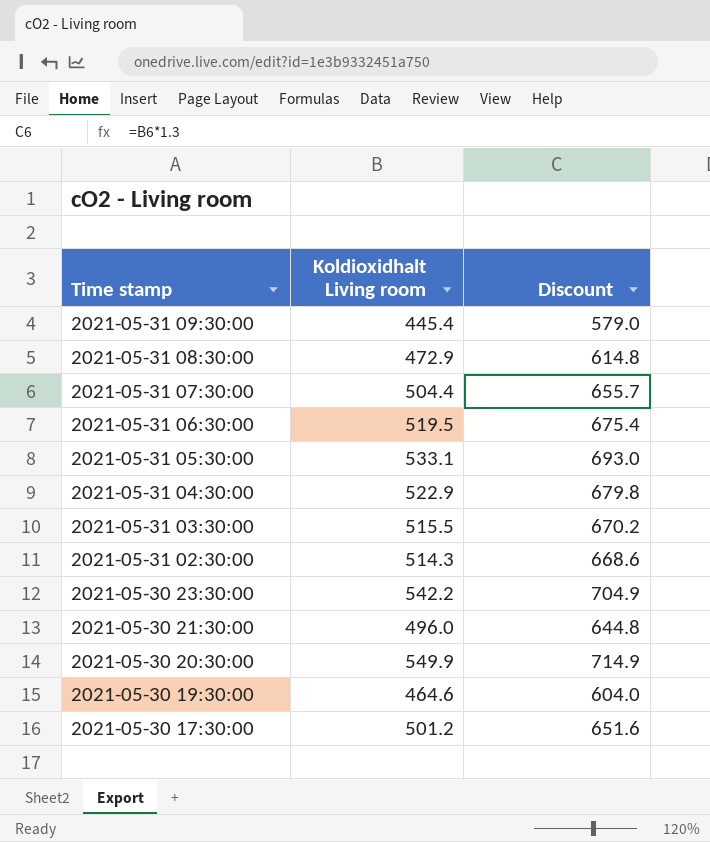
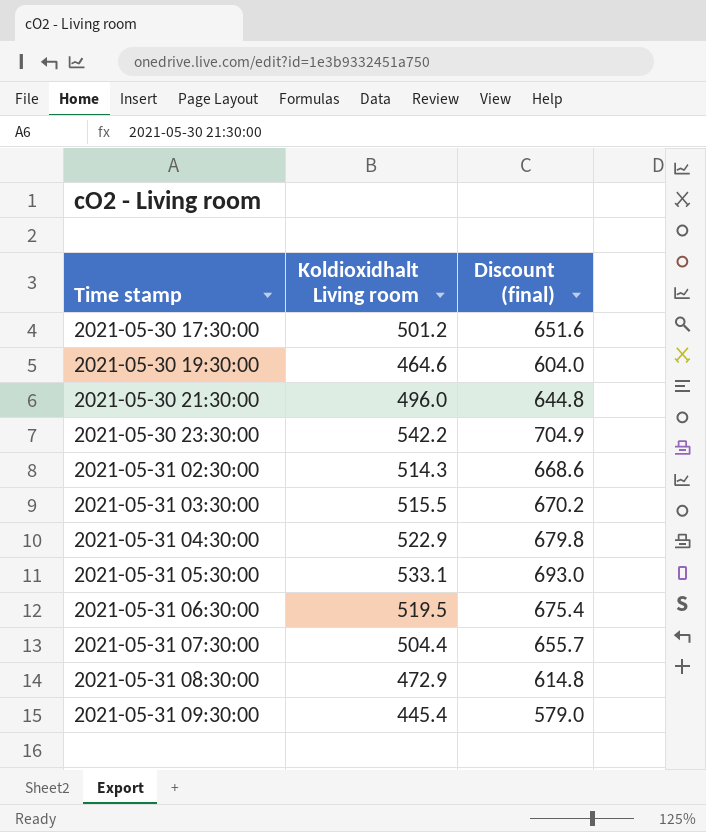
row order: Time stamp descending -> Time stamp ascending
column name: Discount -> Discount (final)
row 2021-05-30 20:30:00: 549.9 | 714.9 -> none

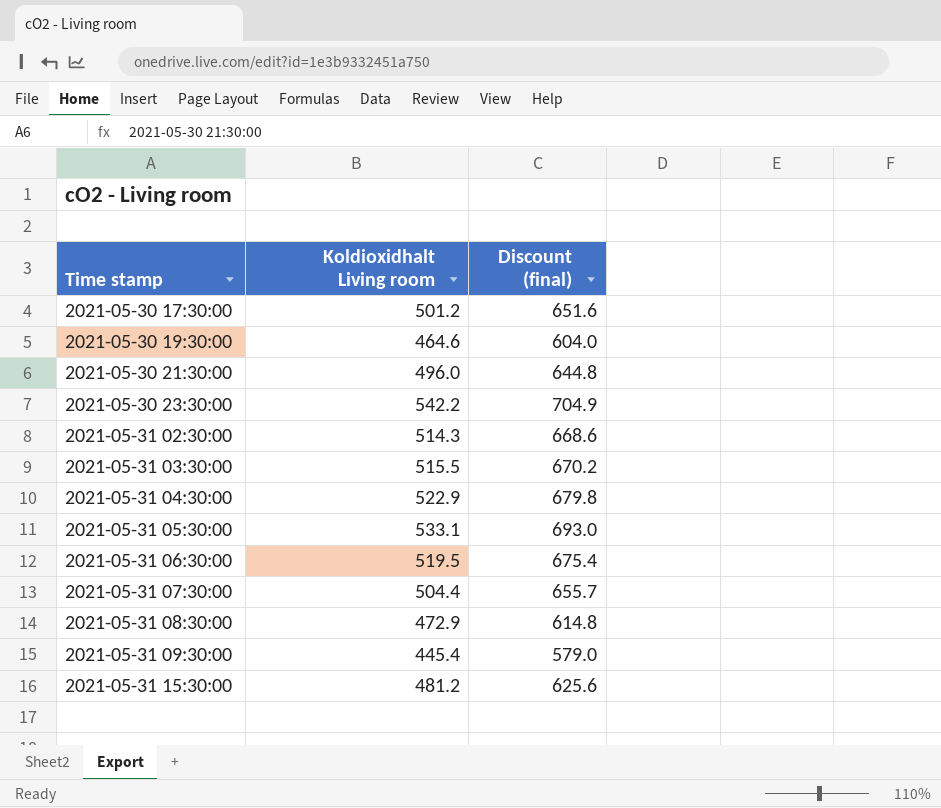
row 2021-05-31 15:30:00: none -> 481.2 | 625.6

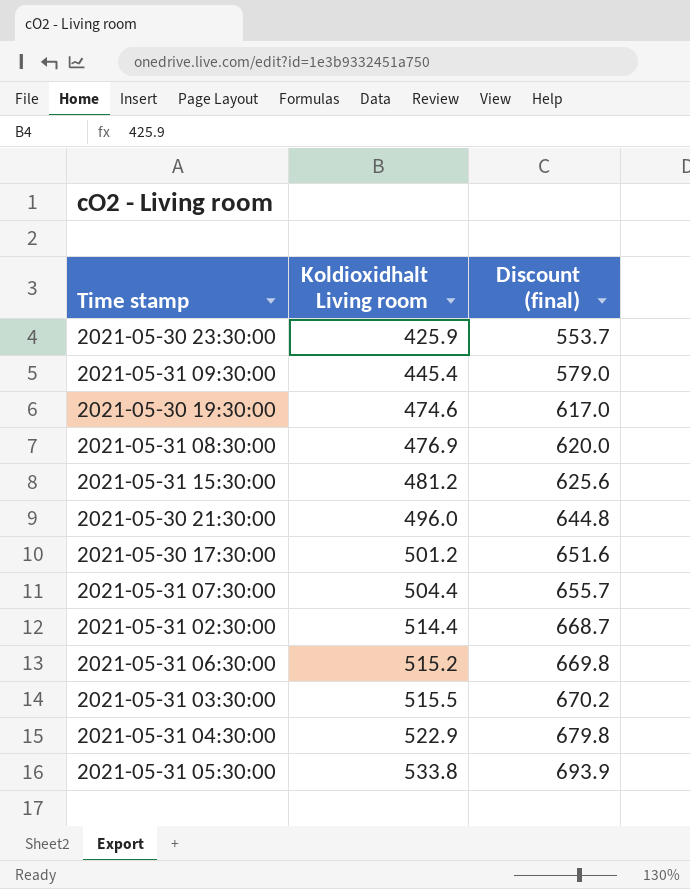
row order: Time stamp ascending -> Koldioxidhalt Living room ascending
2021-05-30 23:30:00 | Koldioxidhalt Living room: 542.2 -> 425.9
2021-05-30 23:30:00 | Discount (final): 704.9 -> 553.7
2021-05-30 19:30:00 | Koldioxidhalt Living room: 464.6 -> 474.6
2021-05-30 19:30:00 | Discount (final): 604.0 -> 617.0
2021-05-31 08:30:00 | Koldioxidhalt Living room: 472.9 -> 476.9
2021-05-31 08:30:00 | Discount (final): 614.8 -> 620.0
2021-05-31 02:30:00 | Koldioxidhalt Living room: 514.3 -> 514.4
2021-05-31 02:30:00 | Discount (final): 668.6 -> 668.7
2021-05-31 06:30:00 | Koldioxidhalt Living room: 519.5 -> 515.2
2021-05-31 06:30:00 | Discount (final): 675.4 -> 669.8
2021-05-31 05:30:00 | Koldioxidhalt Living room: 533.1 -> 533.8
2021-05-31 05:30:00 | Discount (final): 693.0 -> 693.9

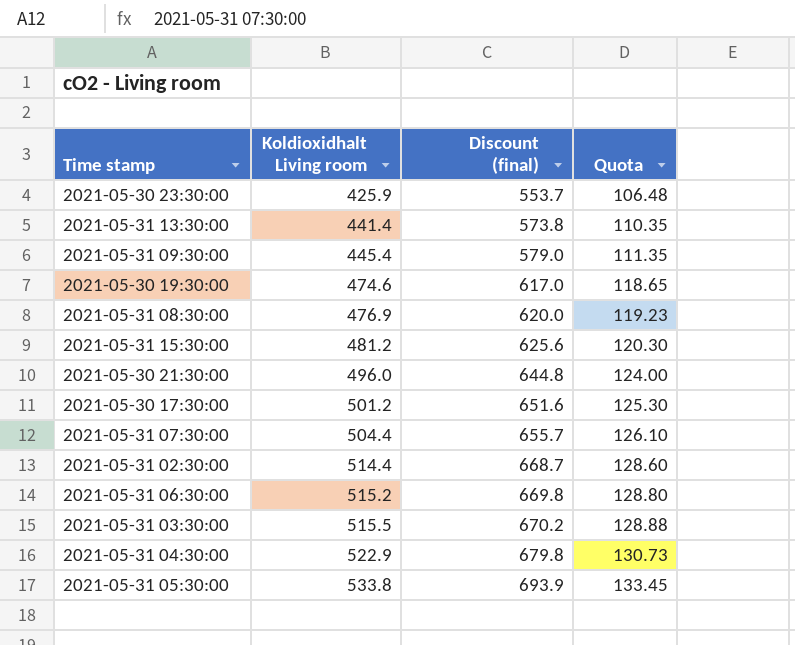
column Quota | formula: none -> [Koldioxidhalt Living room] * 0.25
row 2021-05-31 13:30:00: none -> 441.4 | 573.8 | 110.35

